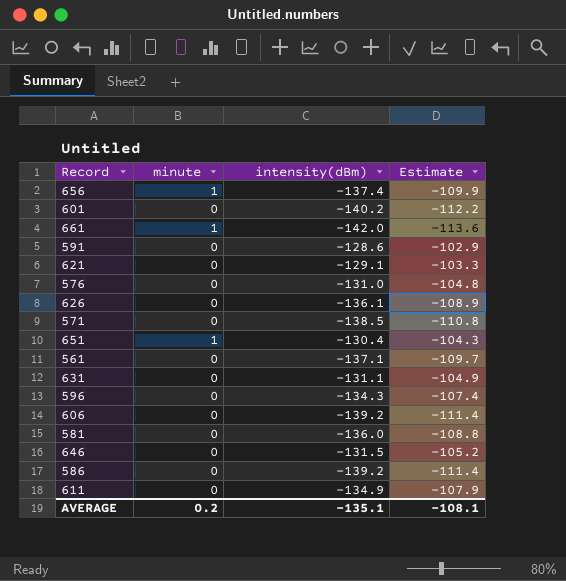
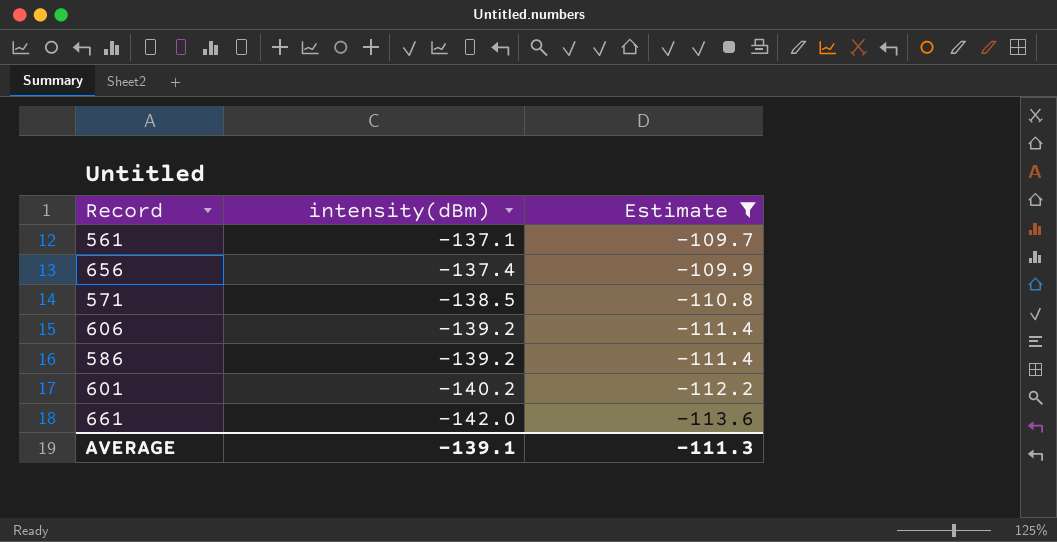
filter: none -> Estimate <= -109.7
row order: none -> intensity(dBm) descending
column minute | position: 2 -> none
AVERAGE | intensity(dBm): -135.1 -> -139.1
AVERAGE | Estimate: -108.1 -> -111.3

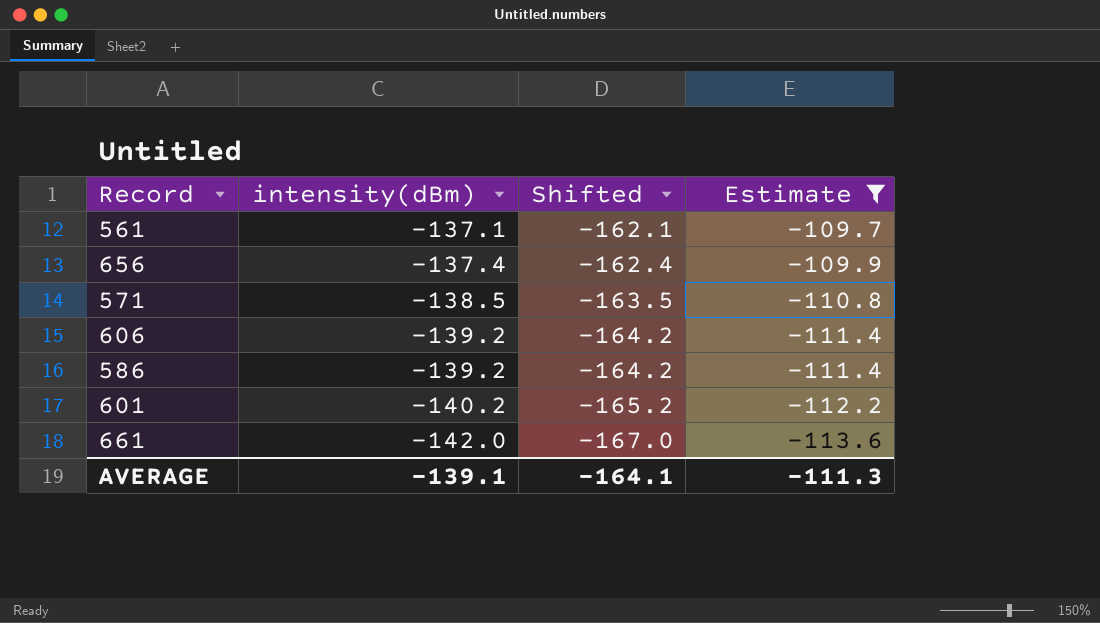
column Shifted | formula: none -> [intensity(dBm)] - 25

